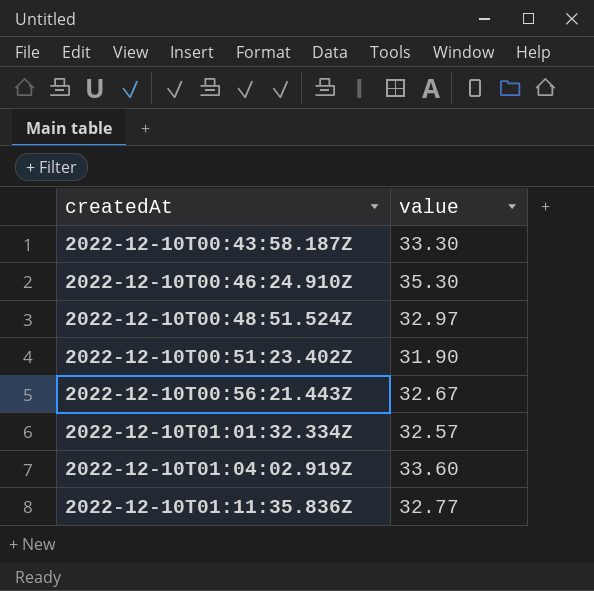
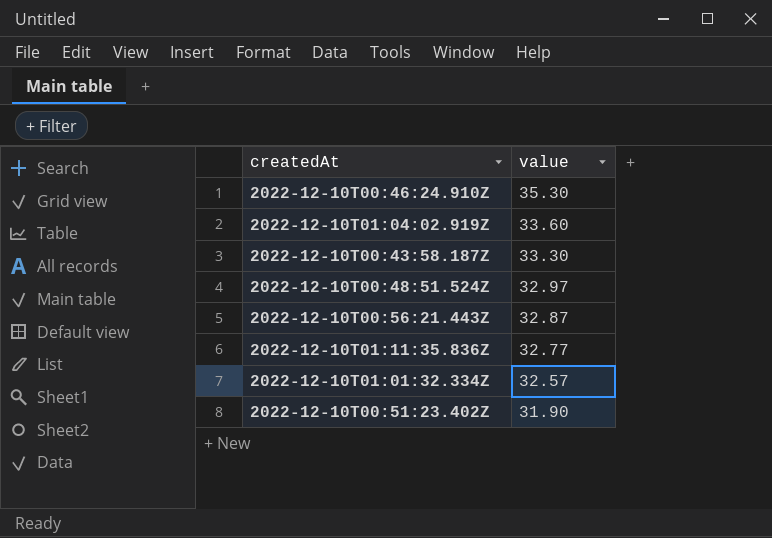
row order: createdAt ascending -> value descending
2022-12-10T00:56:21.443Z | value: 32.67 -> 32.87

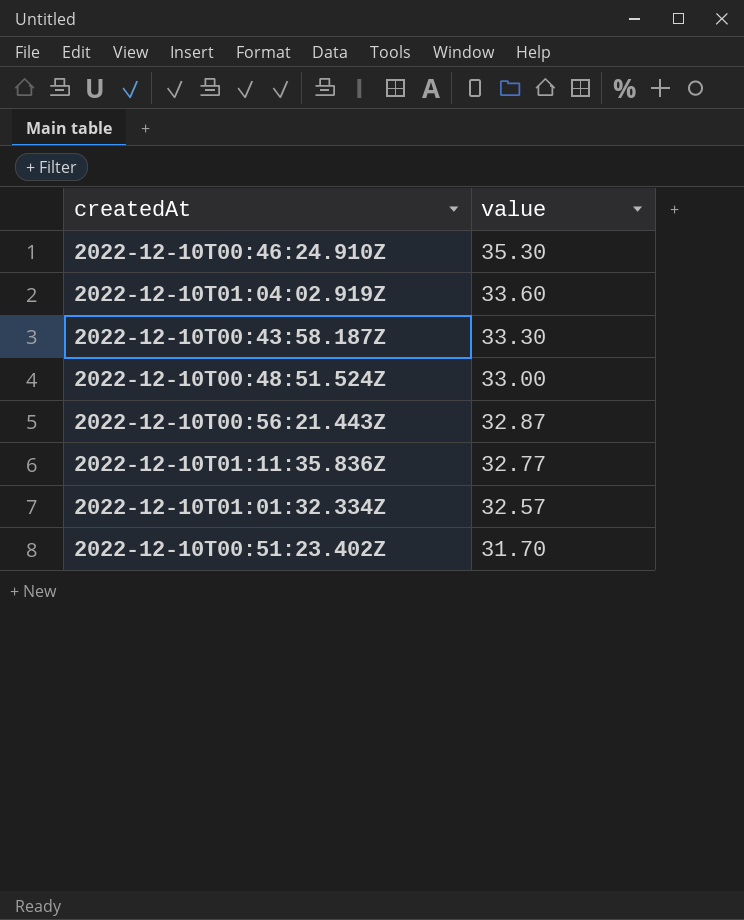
2022-12-10T00:48:51.524Z | value: 32.97 -> 33.00
2022-12-10T00:51:23.402Z | value: 31.90 -> 31.70

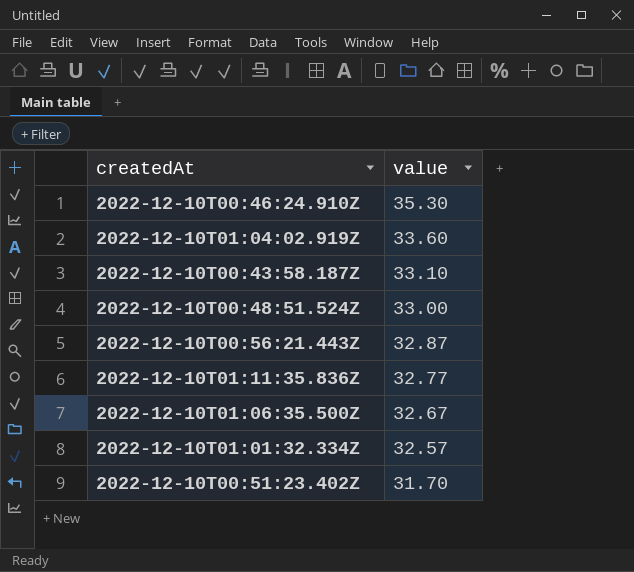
2022-12-10T00:43:58.187Z | value: 33.30 -> 33.10
row 2022-12-10T01:06:35.500Z: none -> 32.67

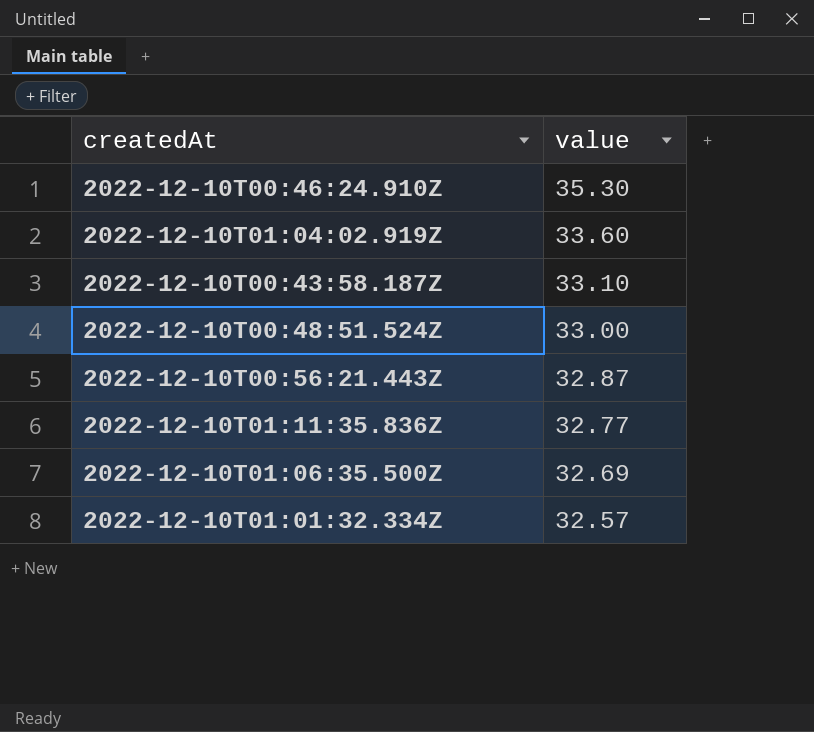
row 2022-12-10T00:51:23.402Z: 31.70 -> none
2022-12-10T01:06:35.500Z | value: 32.67 -> 32.69

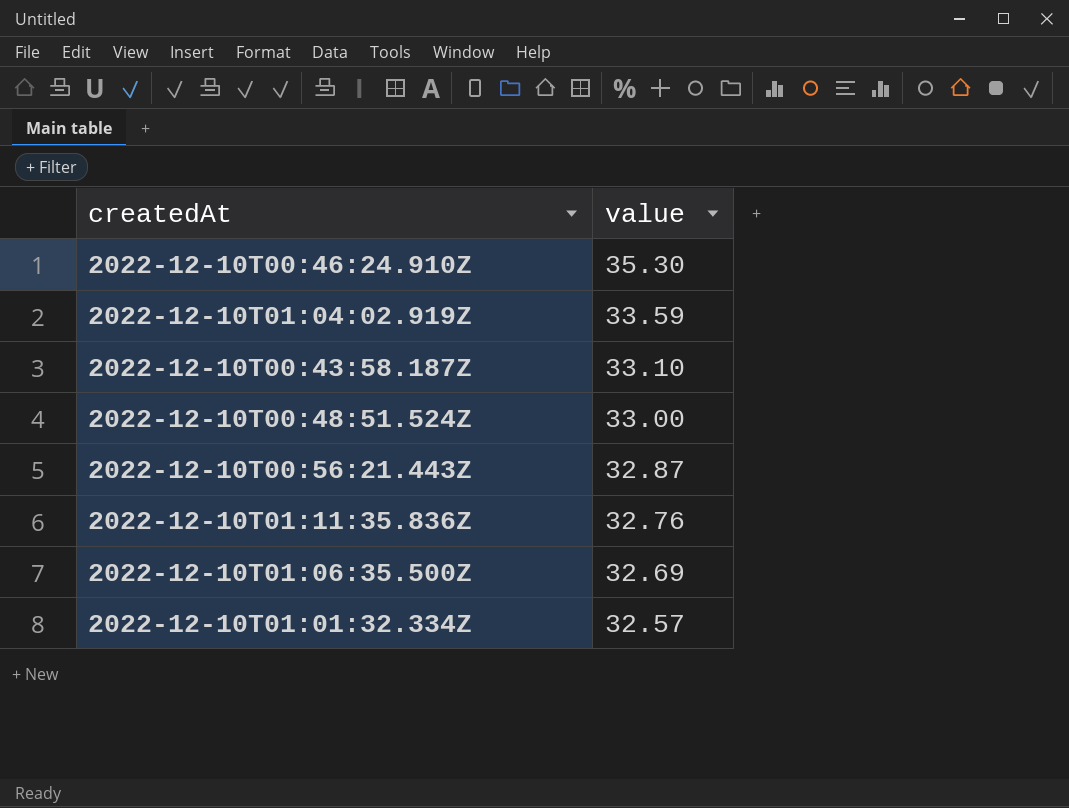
2022-12-10T01:04:02.919Z | value: 33.60 -> 33.59
2022-12-10T01:11:35.836Z | value: 32.77 -> 32.76

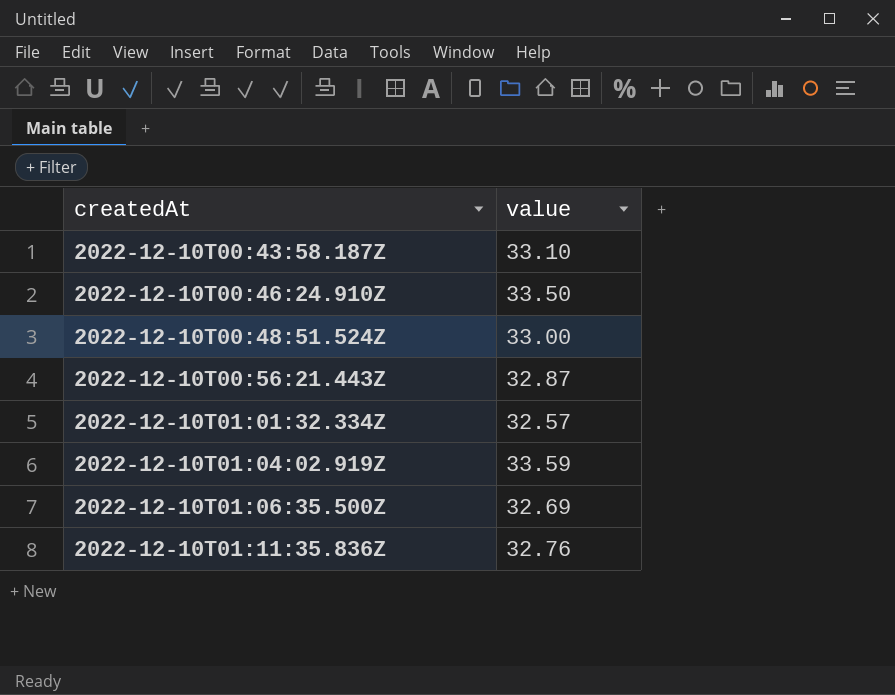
row order: value descending -> createdAt ascending
2022-12-10T00:46:24.910Z | value: 35.30 -> 33.50

